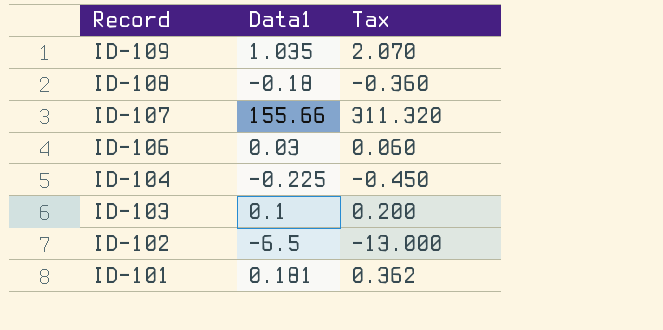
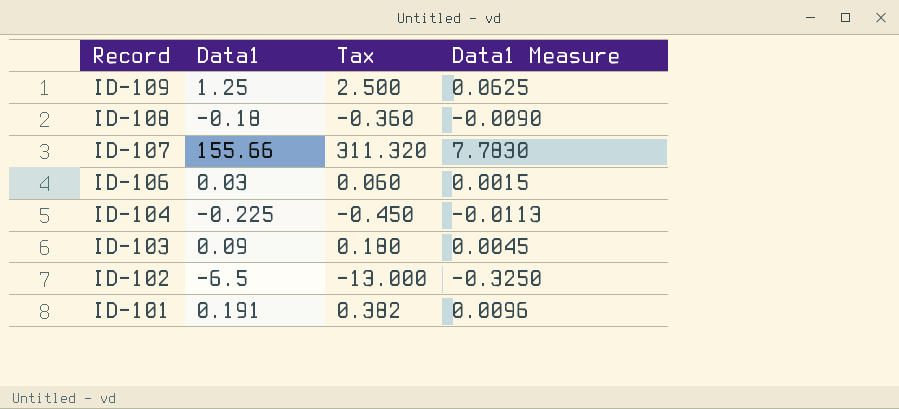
column Data1 Measure | formula: none -> [Data1] * 0.05
ID-109 | Data1: 1.035 -> 1.25
ID-109 | Tax: 2.070 -> 2.500
ID-103 | Data1: 0.1 -> 0.09
ID-103 | Tax: 0.200 -> 0.180
ID-101 | Data1: 0.181 -> 0.191
ID-101 | Tax: 0.362 -> 0.382

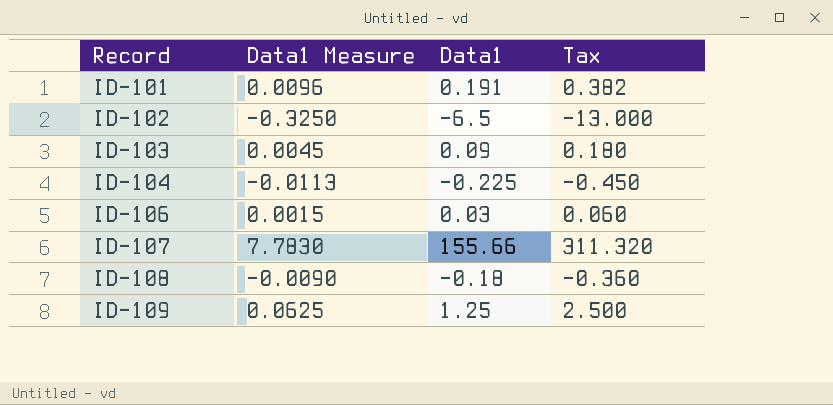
row order: Record descending -> Record ascending
column Data1 Measure | position: 4 -> 2

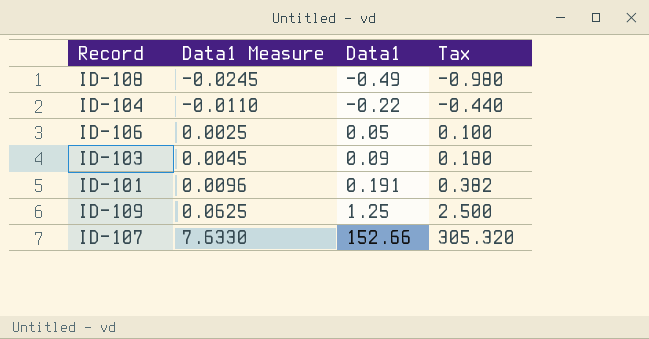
row order: Record ascending -> Data1 Measure ascending
row ID-102: -0.3250 | -6.5 | -13.000 -> none
ID-108 | Data1 Measure: -0.0090 -> -0.0245
ID-108 | Data1: -0.18 -> -0.49
ID-108 | Tax: -0.360 -> -0.980
ID-104 | Data1 Measure: -0.0113 -> -0.0110
ID-104 | Data1: -0.225 -> -0.22
ID-104 | Tax: -0.450 -> -0.440
ID-106 | Data1 Measure: 0.0015 -> 0.0025
ID-106 | Data1: 0.03 -> 0.05
ID-106 | Tax: 0.060 -> 0.100
ID-107 | Data1 Measure: 7.7830 -> 7.6330
ID-107 | Data1: 155.66 -> 152.66
ID-107 | Tax: 311.320 -> 305.320

